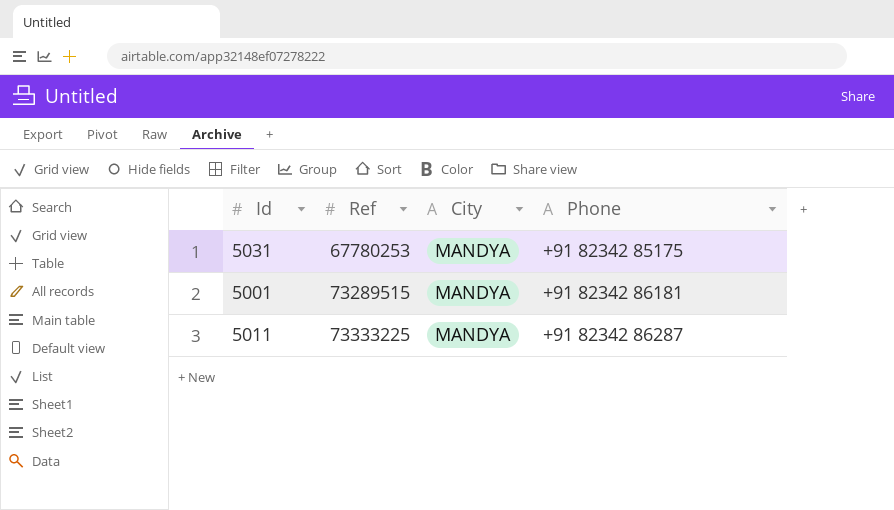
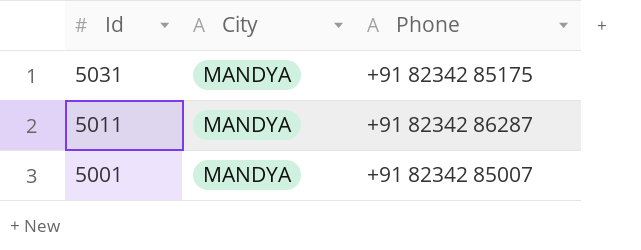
row order: Ref ascending -> Id descending
column Ref | position: 2 -> none
5001 | Phone: +91 82342 86181 -> +91 82342 85007

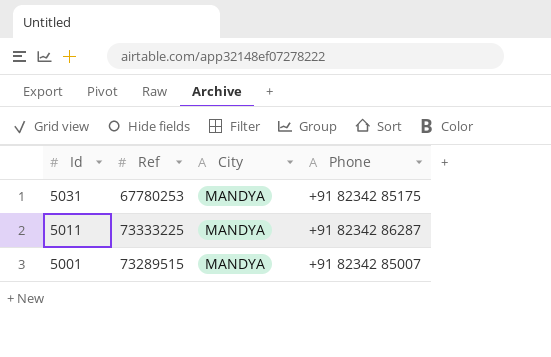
column Ref | position: none -> 2

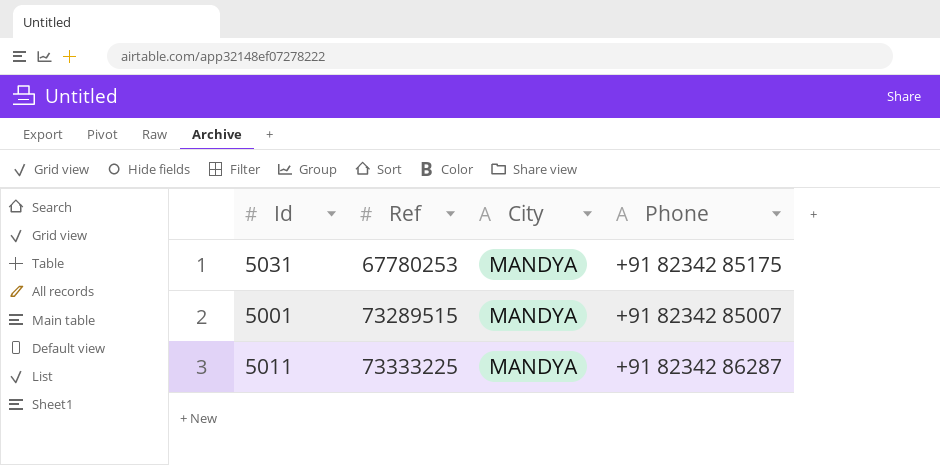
row order: Id descending -> Ref ascending

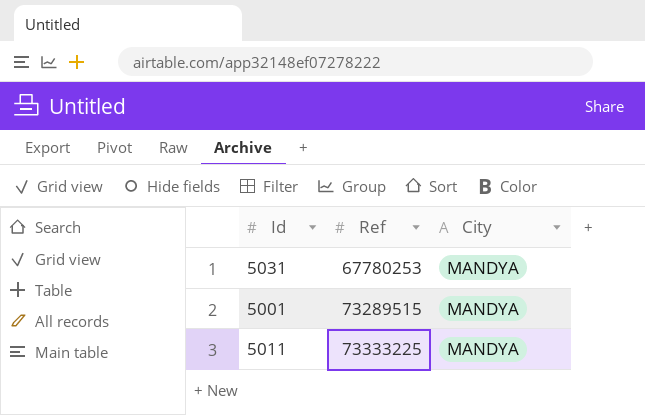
column Phone | position: 4 -> none

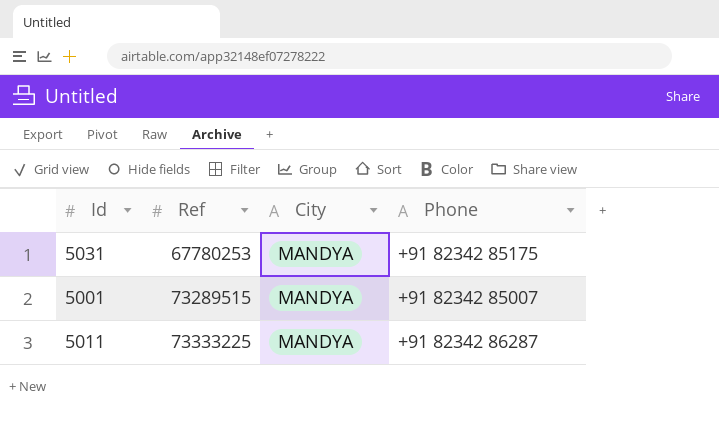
column Phone | position: none -> 4

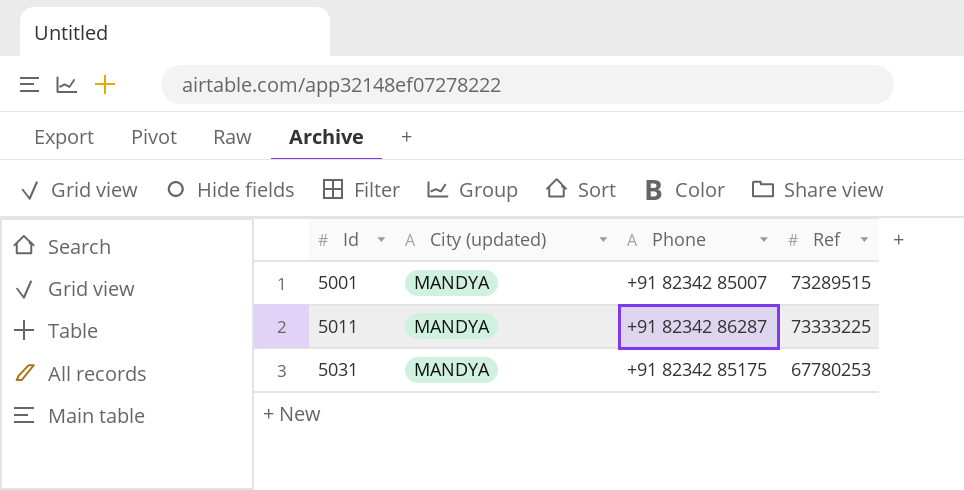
row order: Ref ascending -> Id ascending
column name: City -> City (updated)
column Ref | position: 2 -> 4

